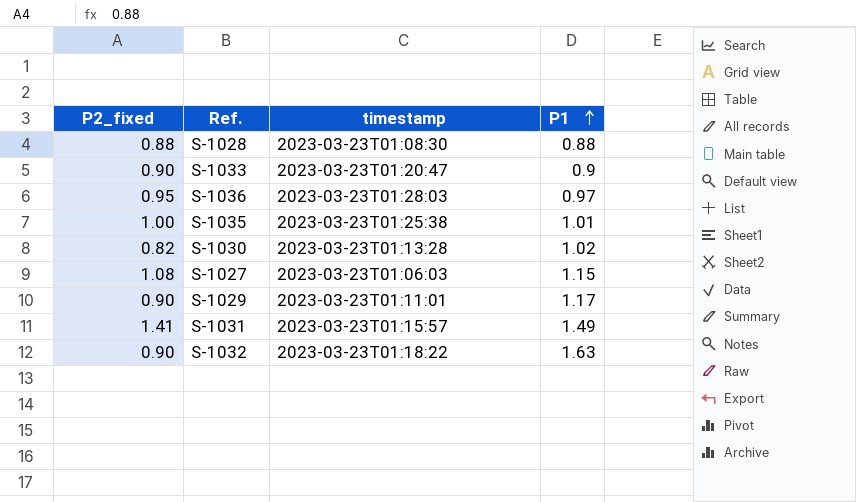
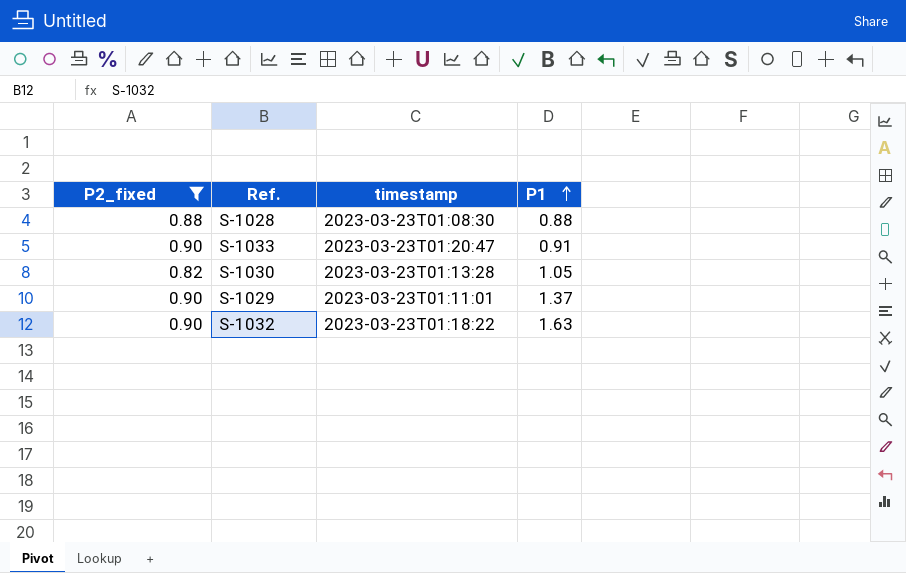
filter: none -> P2_fixed <= 0.90
S-1033 | P1: 0.9 -> 0.91
S-1030 | P1: 1.02 -> 1.05
S-1029 | P1: 1.17 -> 1.37

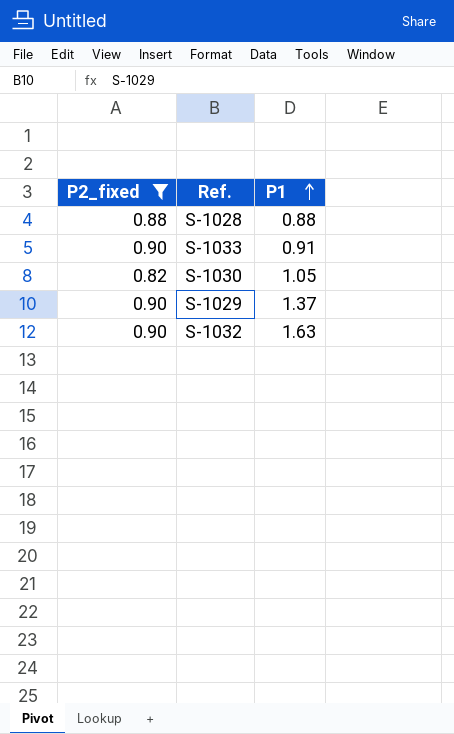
column timestamp | position: 3 -> none

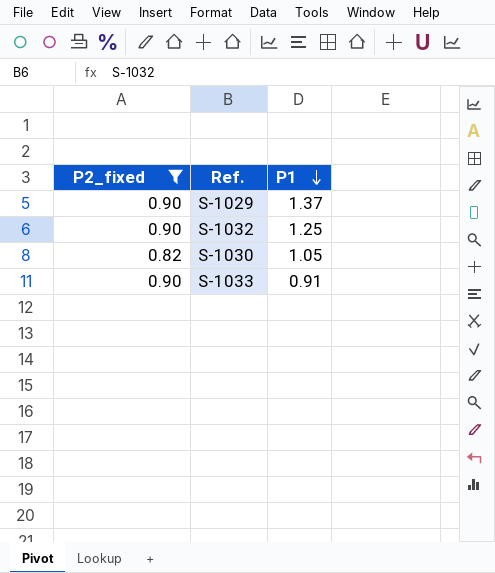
row order: P1 ascending -> P1 descending
row S-1028: 0.88 | 0.88 -> none
S-1032 | P1: 1.63 -> 1.25

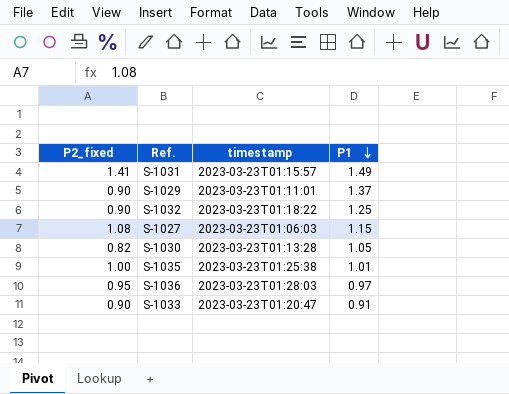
filter: P2_fixed <= 0.90 -> none
column timestamp | position: none -> 3

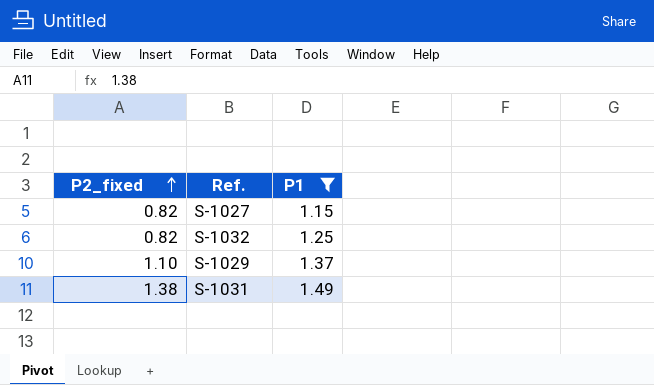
filter: none -> P1 >= 1.15
row order: P1 descending -> P2_fixed ascending
column timestamp | position: 3 -> none
S-1027 | P2_fixed: 1.08 -> 0.82
S-1032 | P2_fixed: 0.90 -> 0.82
S-1029 | P2_fixed: 0.90 -> 1.10
S-1031 | P2_fixed: 1.41 -> 1.38

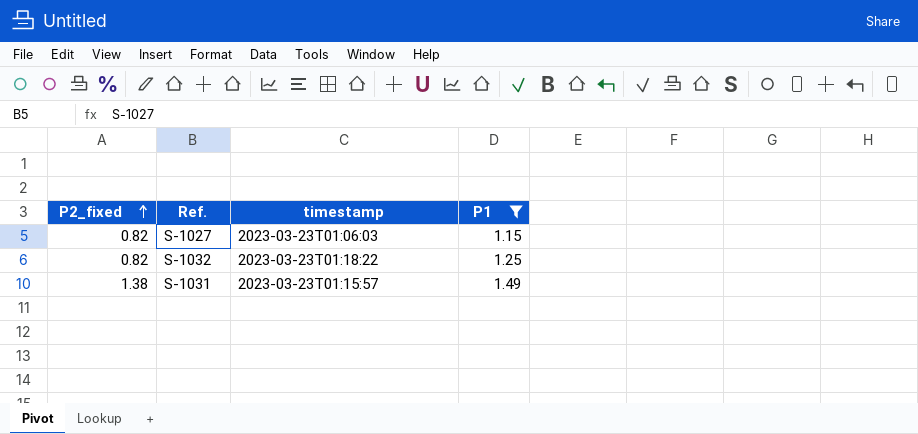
column timestamp | position: none -> 3
row S-1029: 1.10 | 1.37 -> none

